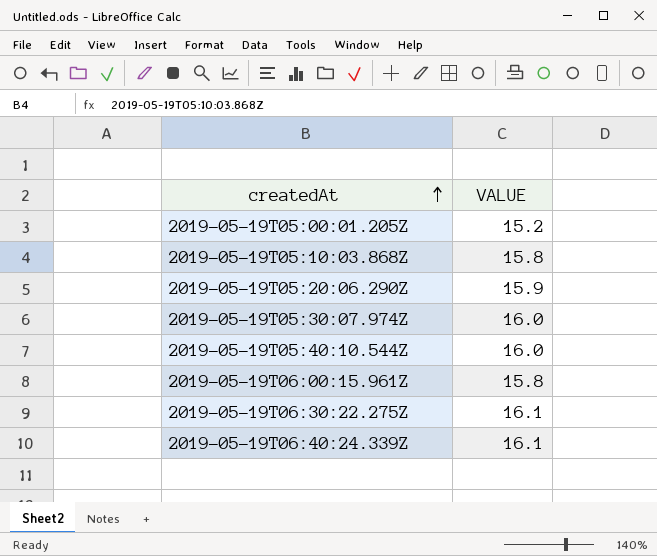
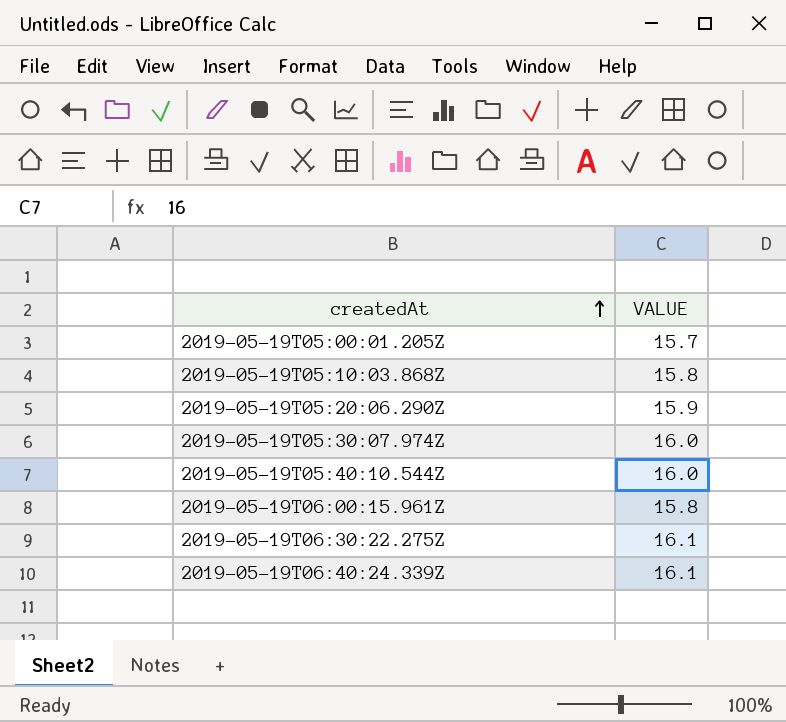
2019-05-19T05:00:01.205Z | VALUE: 15.2 -> 15.7

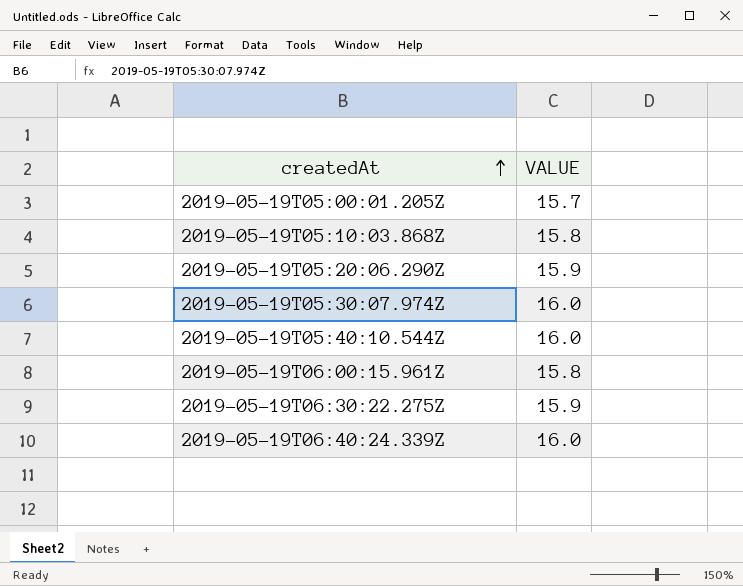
2019-05-19T06:30:22.275Z | VALUE: 16.1 -> 15.9
2019-05-19T06:40:24.339Z | VALUE: 16.1 -> 16.0

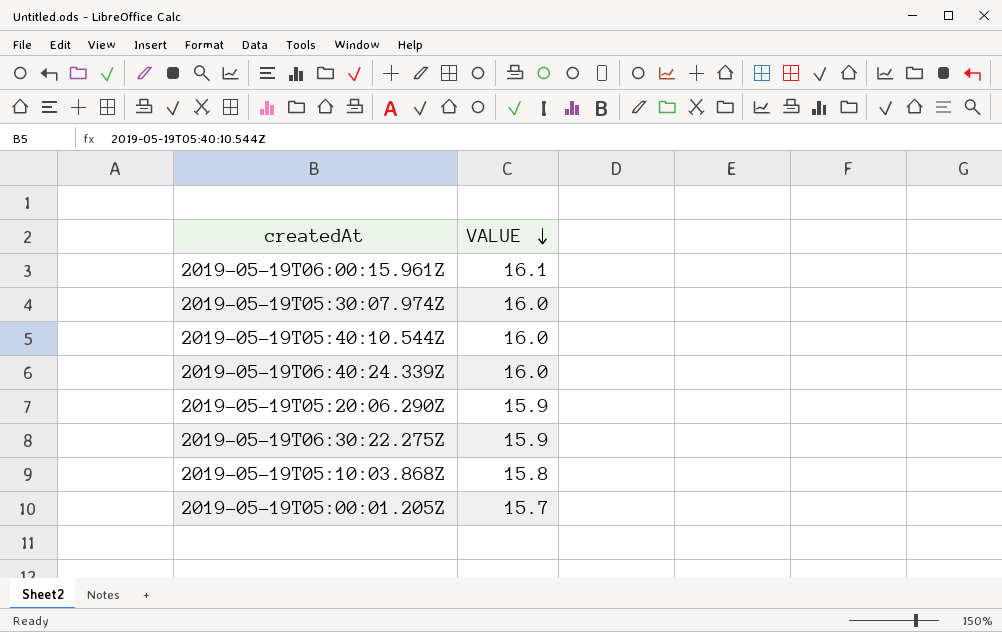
row order: createdAt ascending -> VALUE descending
2019-05-19T06:00:15.961Z | VALUE: 15.8 -> 16.1

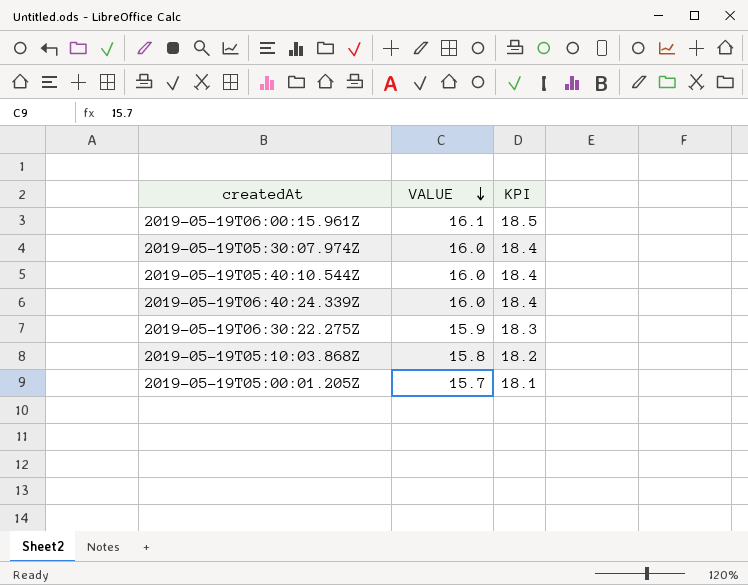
column KPI | formula: none -> [VALUE] * 1.15
row 2019-05-19T05:20:06.290Z: 15.9 -> none

